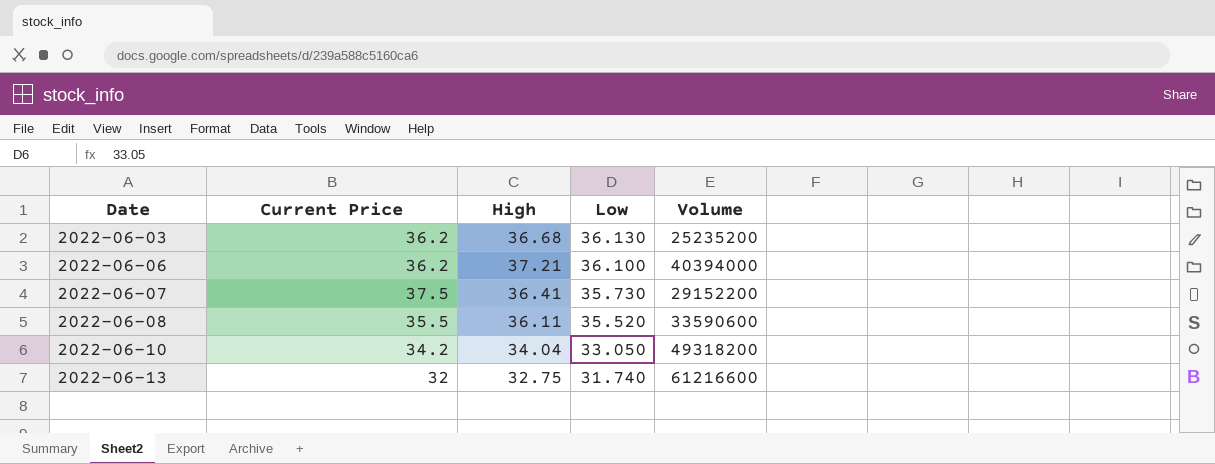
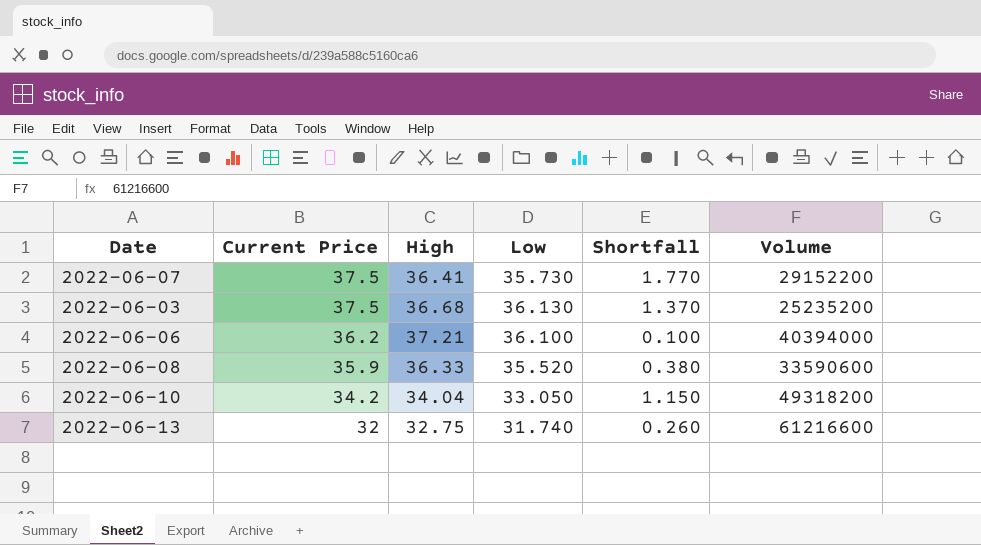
row order: Date ascending -> Current Price descending
column Shortfall | formula: none -> [Current Price] - [Low]
2022-06-03 | Current Price: 36.2 -> 37.5
2022-06-08 | Current Price: 35.5 -> 35.9
2022-06-08 | High: 36.11 -> 36.33

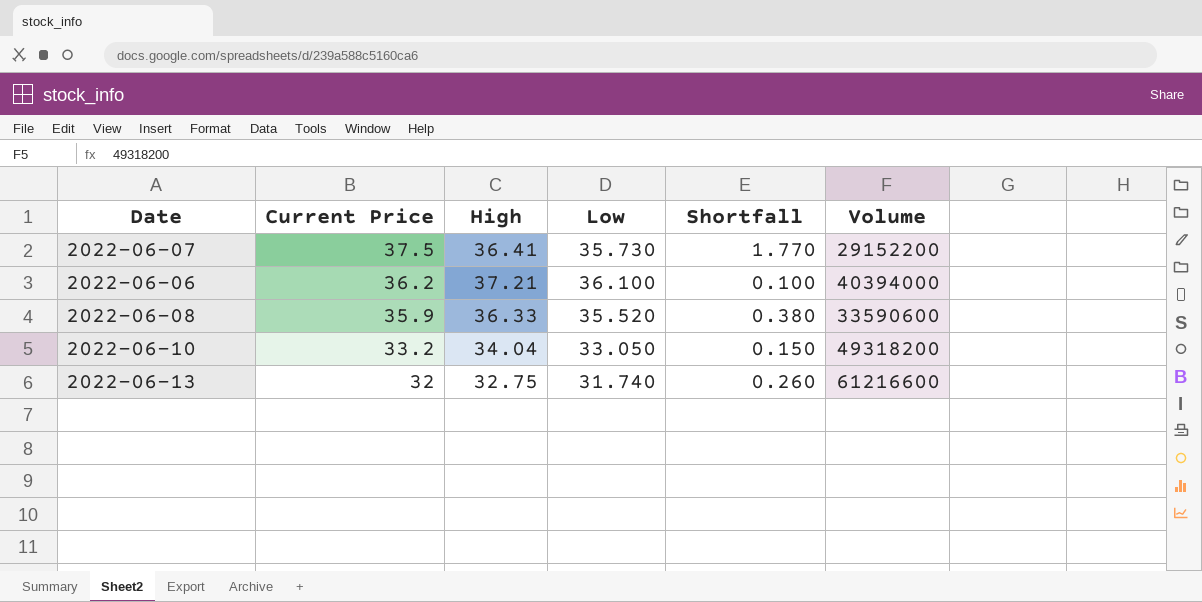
row 2022-06-03: 37.5 | 36.68 | 36.130 | 1.370 | 25235200 -> none
2022-06-10 | Current Price: 34.2 -> 33.2
2022-06-10 | Shortfall: 1.150 -> 0.150

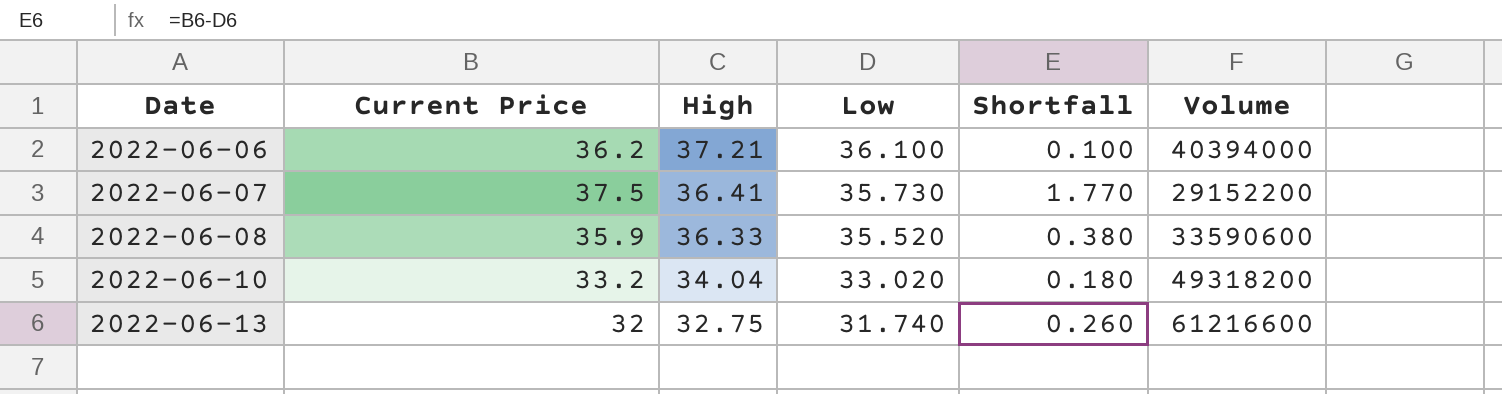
row order: Current Price descending -> Date ascending
2022-06-10 | Low: 33.050 -> 33.020
2022-06-10 | Shortfall: 0.150 -> 0.180

